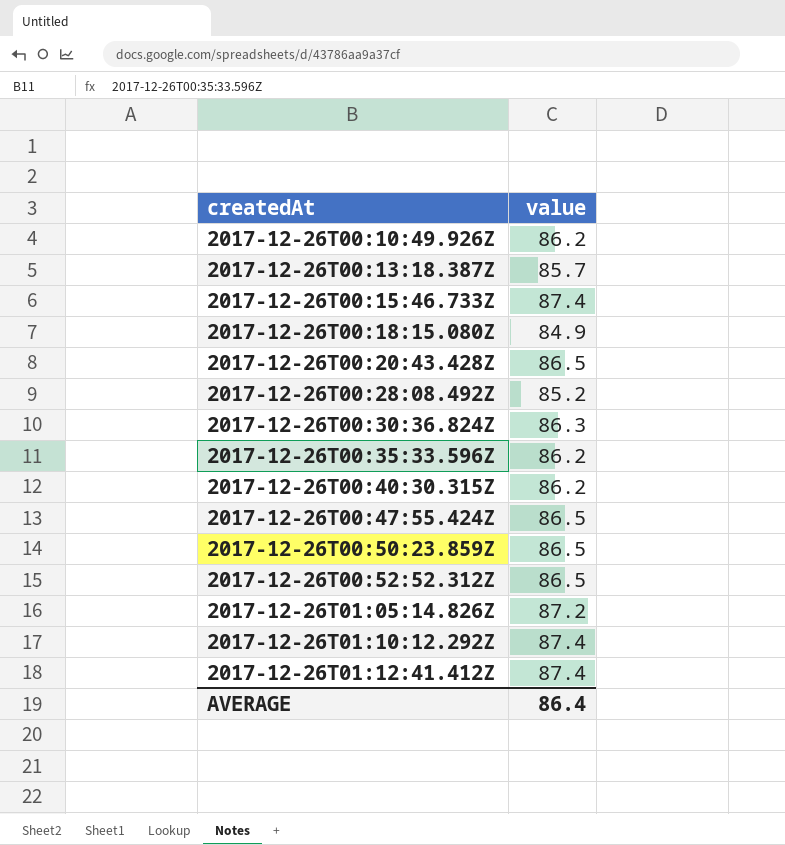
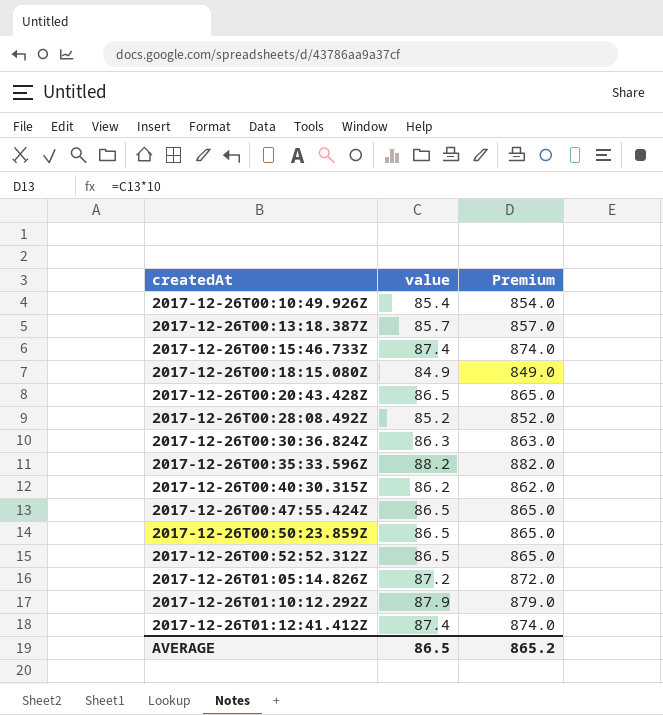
column Premium | formula: none -> [value] * 10
2017-12-26T00:10:49.926Z | value: 86.2 -> 85.4
2017-12-26T00:35:33.596Z | value: 86.2 -> 88.2
2017-12-26T01:10:12.292Z | value: 87.4 -> 87.9
AVERAGE | value: 86.4 -> 86.5

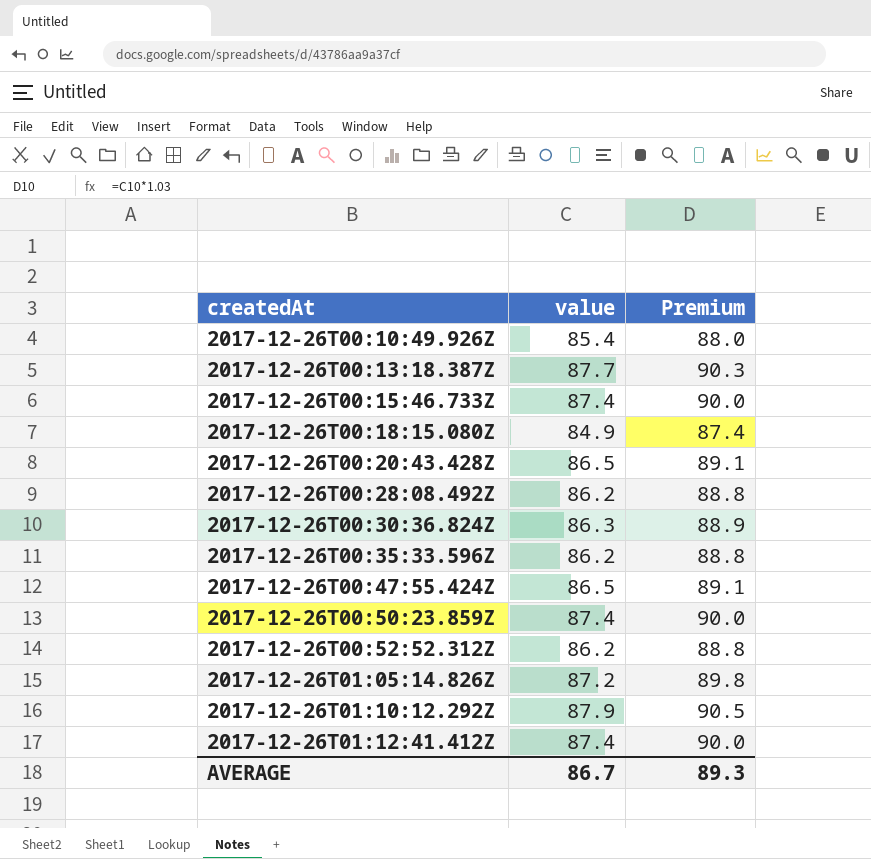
column Premium | formula: [value] * 10 -> [value] * 1.03
row 2017-12-26T00:40:30.315Z: 86.2 | 862.0 -> none
2017-12-26T00:13:18.387Z | value: 85.7 -> 87.7
2017-12-26T00:28:08.492Z | value: 85.2 -> 86.2
2017-12-26T00:35:33.596Z | value: 88.2 -> 86.2
2017-12-26T00:50:23.859Z | value: 86.5 -> 87.4
2017-12-26T00:52:52.312Z | value: 86.5 -> 86.2
AVERAGE | value: 86.5 -> 86.7
AVERAGE | Premium: 865.2 -> 89.3

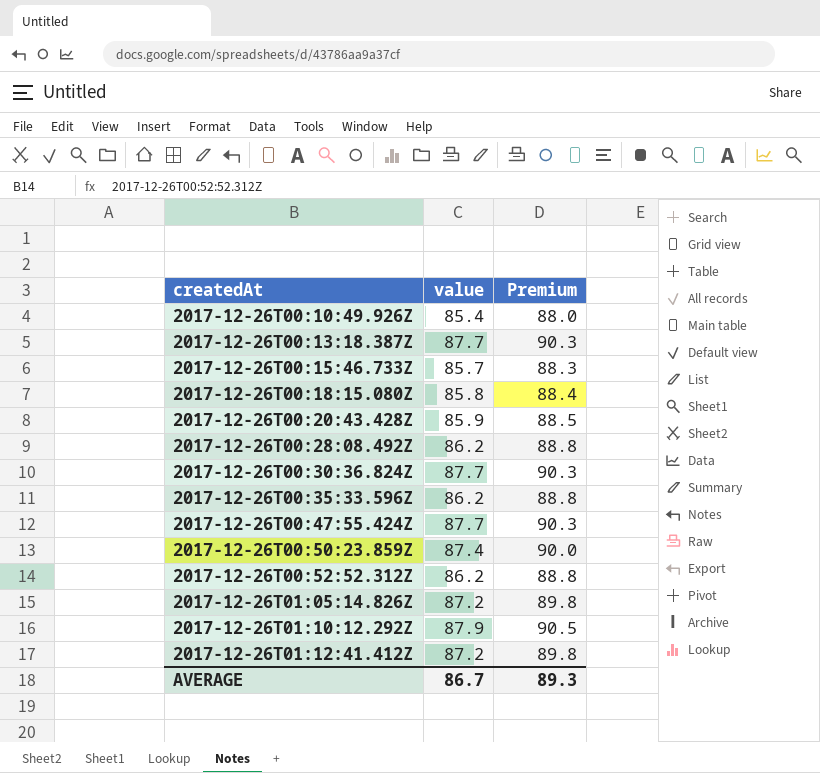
2017-12-26T00:15:46.733Z | value: 87.4 -> 85.7
2017-12-26T00:15:46.733Z | Premium: 90.0 -> 88.3
2017-12-26T00:18:15.080Z | value: 84.9 -> 85.8
2017-12-26T00:18:15.080Z | Premium: 87.4 -> 88.4
2017-12-26T00:20:43.428Z | value: 86.5 -> 85.9
2017-12-26T00:20:43.428Z | Premium: 89.1 -> 88.5
2017-12-26T00:30:36.824Z | value: 86.3 -> 87.7
2017-12-26T00:30:36.824Z | Premium: 88.9 -> 90.3
2017-12-26T00:47:55.424Z | value: 86.5 -> 87.7
2017-12-26T00:47:55.424Z | Premium: 89.1 -> 90.3
2017-12-26T01:12:41.412Z | value: 87.4 -> 87.2
2017-12-26T01:12:41.412Z | Premium: 90.0 -> 89.8

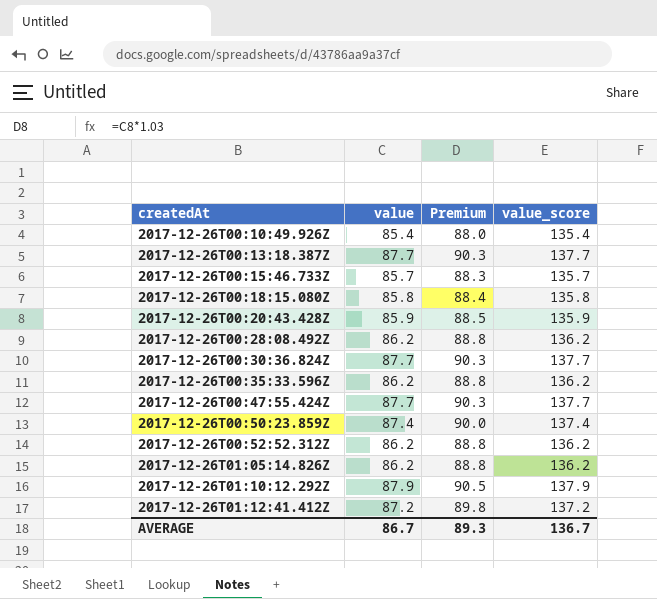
column value_score | formula: none -> [value] + 50
2017-12-26T01:05:14.826Z | value: 87.2 -> 86.2
2017-12-26T01:05:14.826Z | Premium: 89.8 -> 88.8

